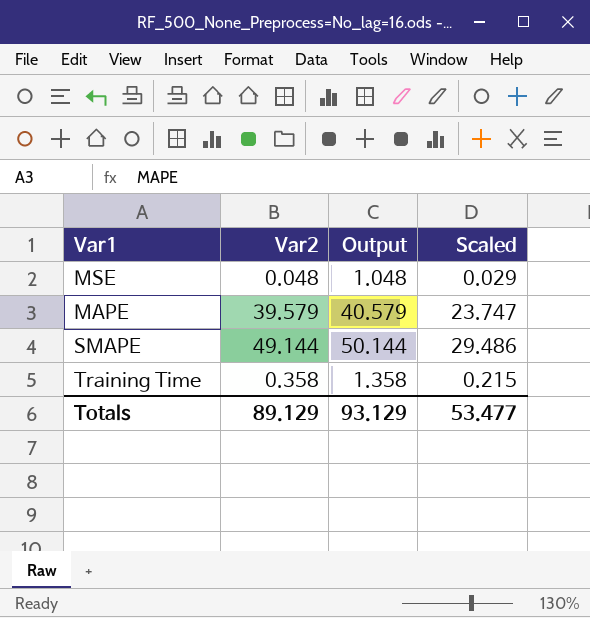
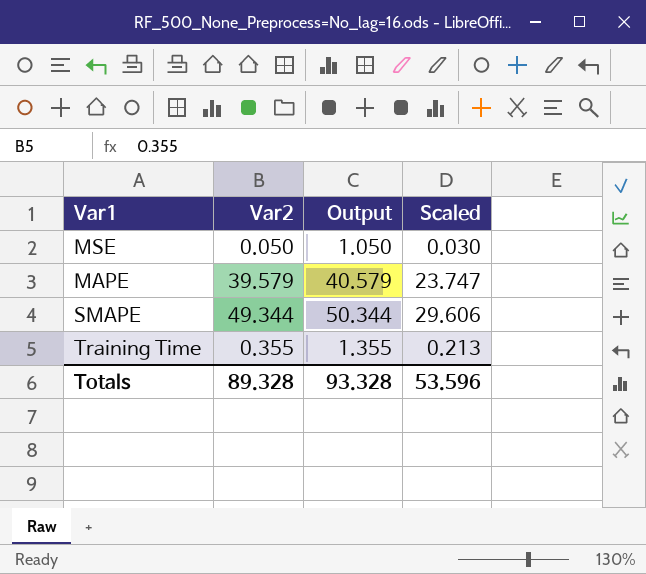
MSE | Var2: 0.048 -> 0.050
MSE | Output: 1.048 -> 1.050
MSE | Scaled: 0.029 -> 0.030
SMAPE | Var2: 49.144 -> 49.344
SMAPE | Output: 50.144 -> 50.344
SMAPE | Scaled: 29.486 -> 29.606
Training Time | Var2: 0.358 -> 0.355
Training Time | Output: 1.358 -> 1.355
Training Time | Scaled: 0.215 -> 0.213
Totals | Var2: 89.129 -> 89.328
Totals | Output: 93.129 -> 93.328
Totals | Scaled: 53.477 -> 53.596

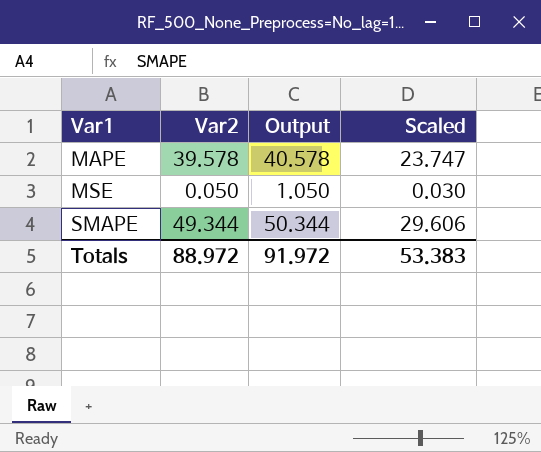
row order: none -> Var1 ascending
row Training Time: 0.355 | 1.355 | 0.213 -> none
MAPE | Var2: 39.579 -> 39.578
MAPE | Output: 40.579 -> 40.578
Totals | Var2: 89.328 -> 88.972
Totals | Output: 93.328 -> 91.972
Totals | Scaled: 53.596 -> 53.383

